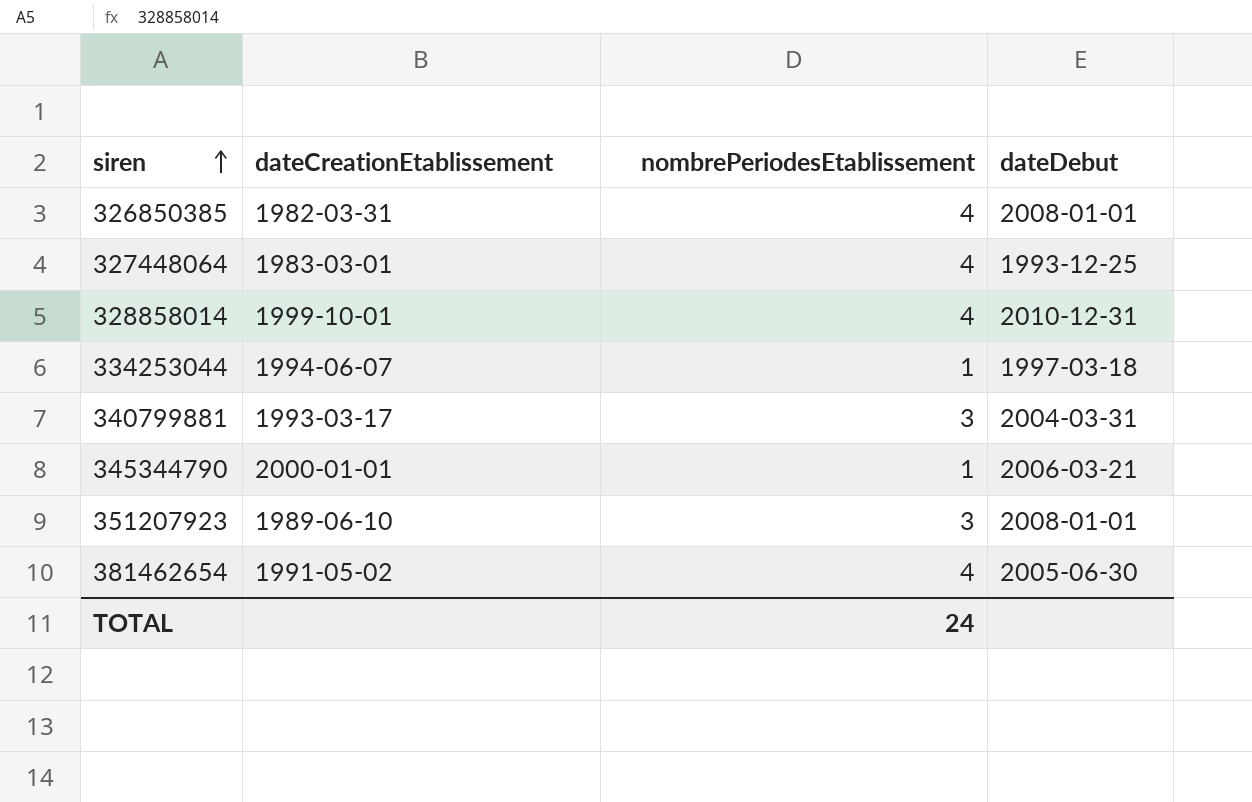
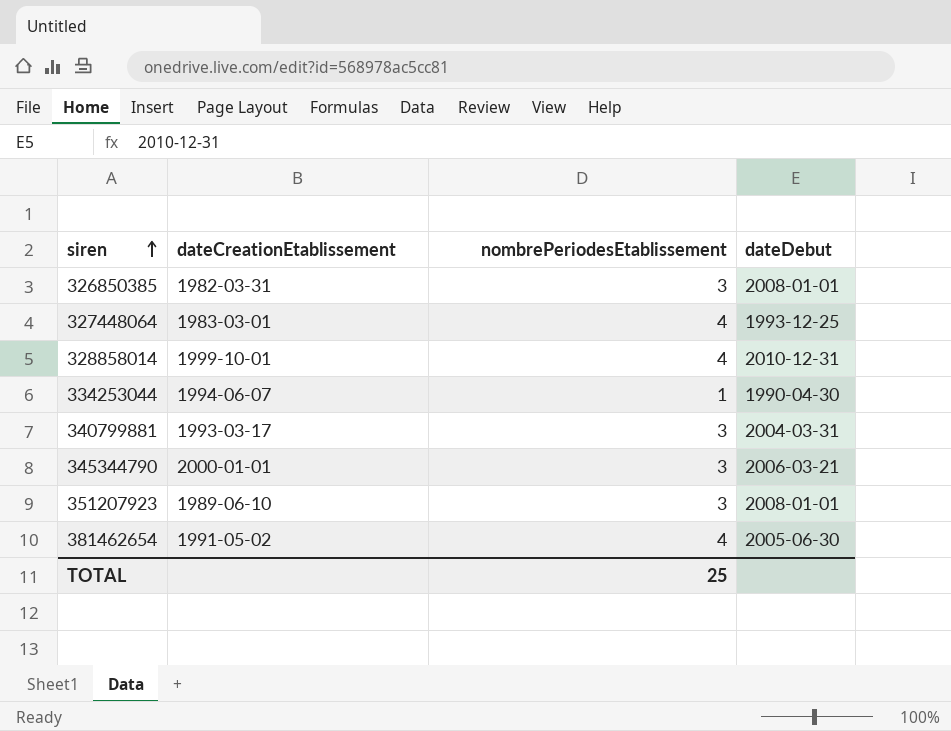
326850385 | nombrePeriodesEtablissement: 4 -> 3
334253044 | dateDebut: 1997-03-18 -> 1990-04-30
345344790 | nombrePeriodesEtablissement: 1 -> 3
TOTAL | nombrePeriodesEtablissement: 24 -> 25

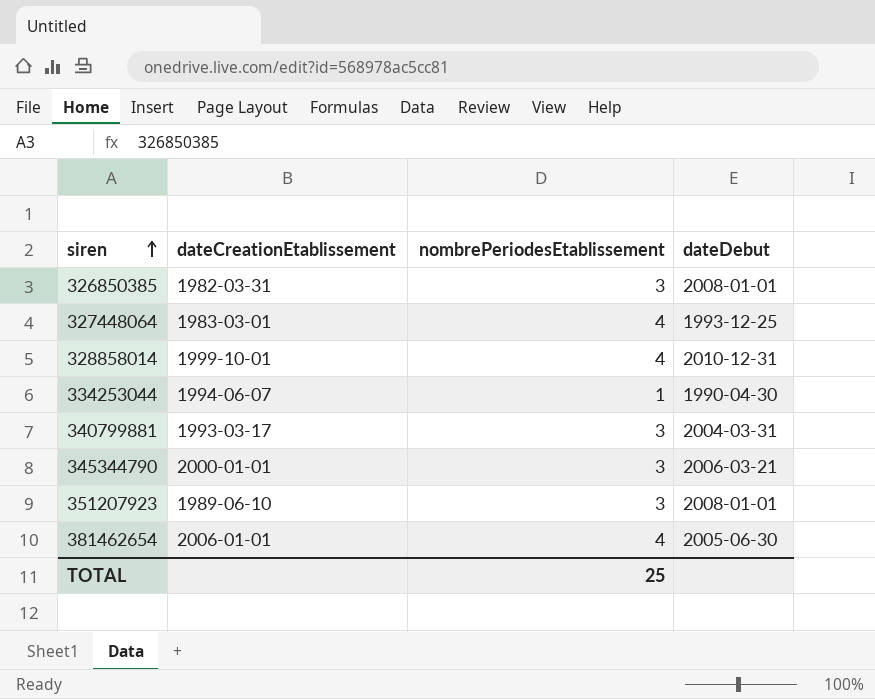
381462654 | dateCreationEtablissement: 1991-05-02 -> 2006-01-01

